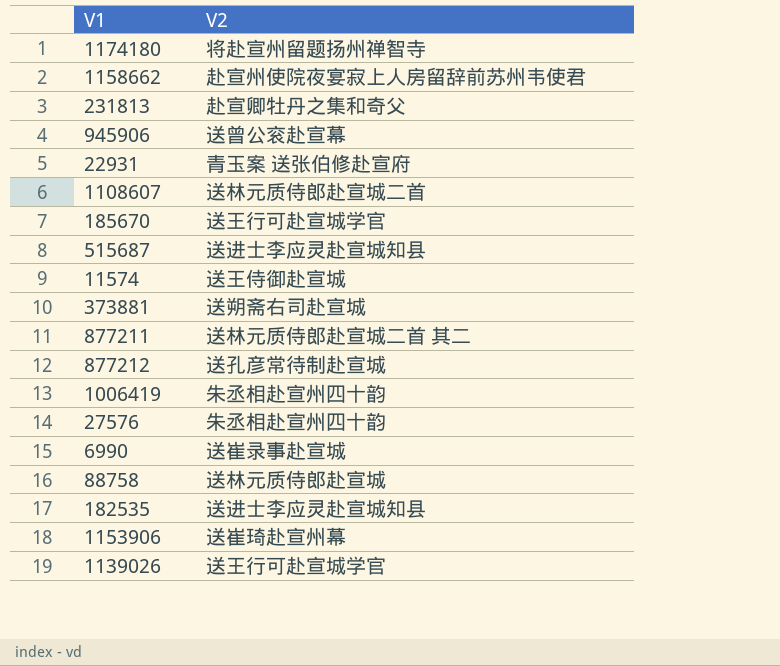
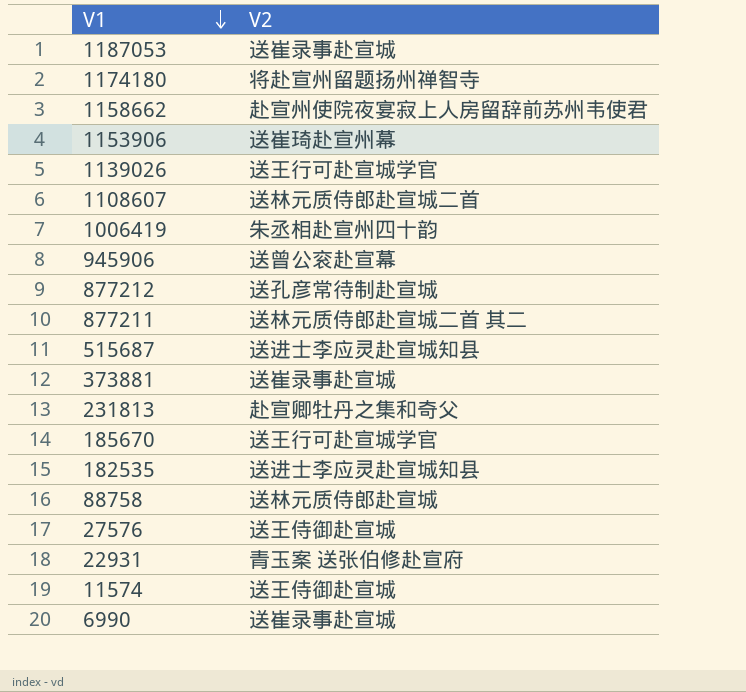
row order: none -> V1 descending
row 1187053: none -> 送崔录事赴宣城
373881 | V2: 送朔斋右司赴宣城 -> 送崔录事赴宣城
27576 | V2: 朱丞相赴宣州四十韵 -> 送王侍御赴宣城

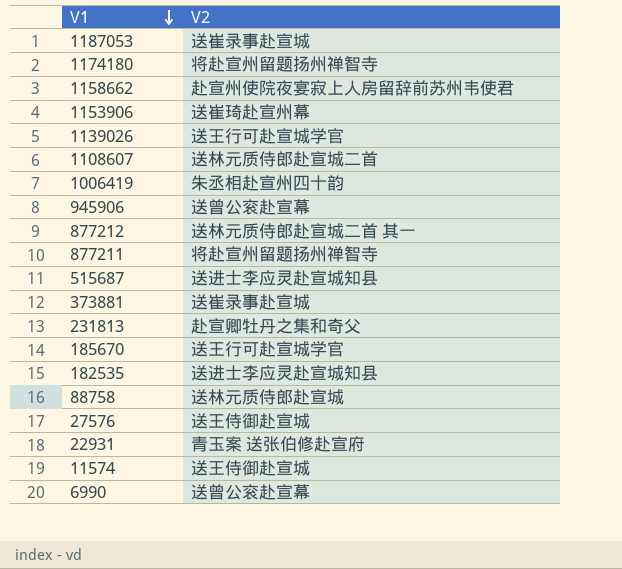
877212 | V2: 送孔彦常待制赴宣城 -> 送林元质侍郎赴宣城二首 其一
877211 | V2: 送林元质侍郎赴宣城二首 其二 -> 将赴宣州留题扬州禅智寺
6990 | V2: 送崔录事赴宣城 -> 送曾公衮赴宣幕

